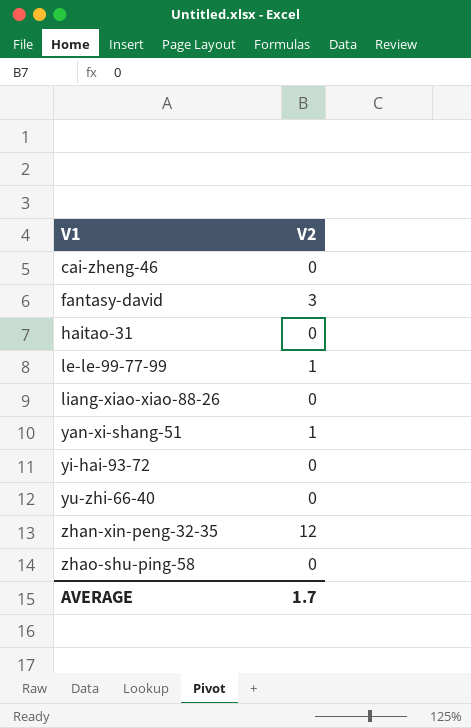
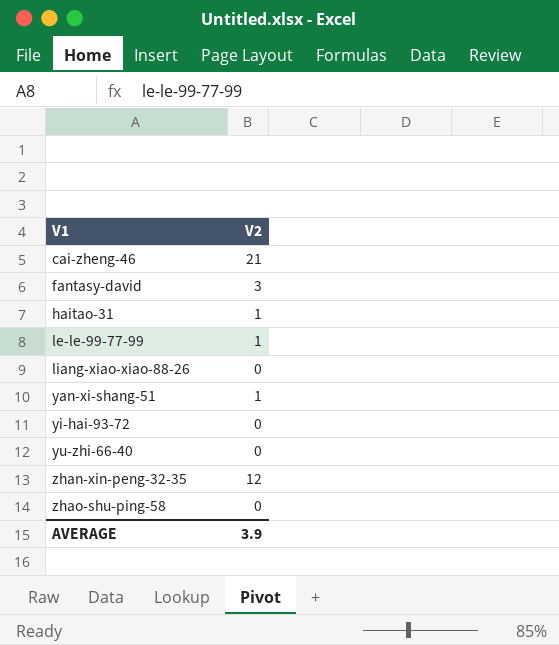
cai-zheng-46 | V2: 0 -> 21
haitao-31 | V2: 0 -> 1
AVERAGE | V2: 1.7 -> 3.9

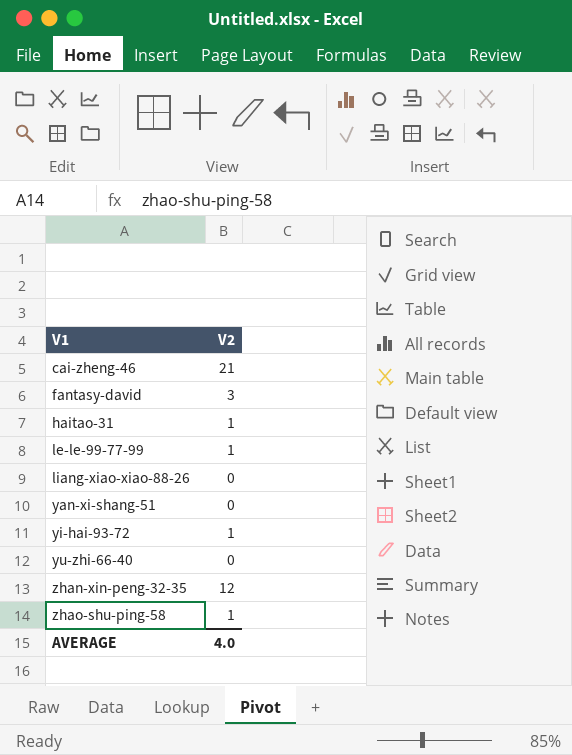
yan-xi-shang-51 | V2: 1 -> 0
yi-hai-93-72 | V2: 0 -> 1
zhao-shu-ping-58 | V2: 0 -> 1
AVERAGE | V2: 3.9 -> 4.0

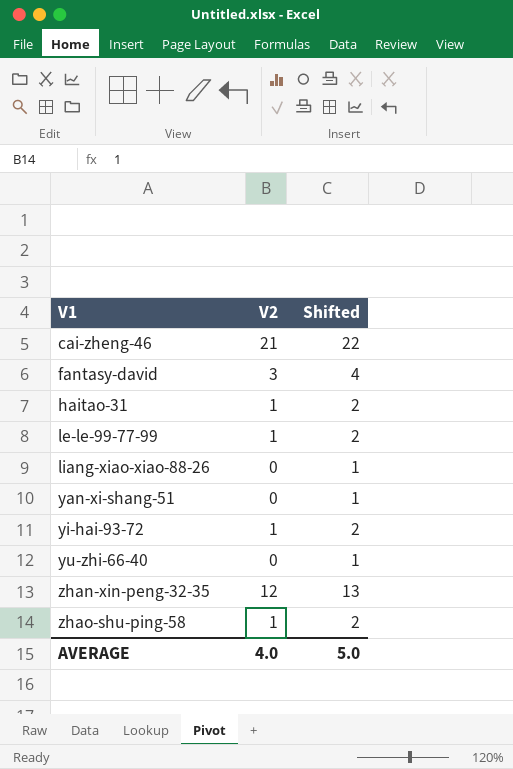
column Shifted | formula: none -> [V2] + 1

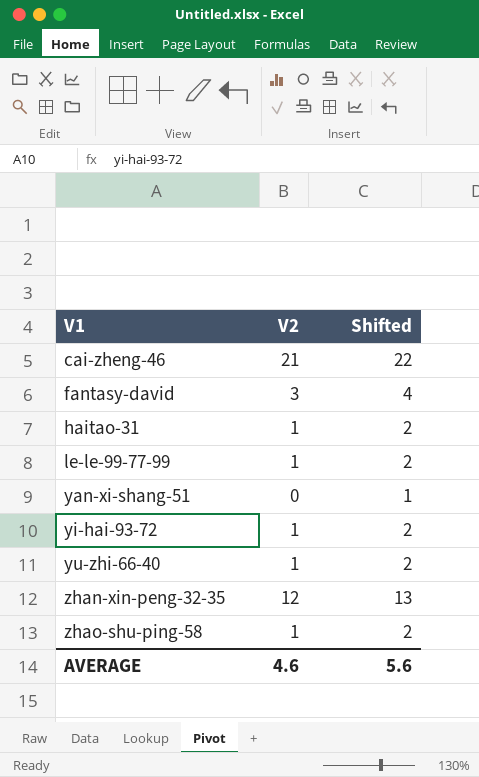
row liang-xiao-xiao-88-26: 0 | 1 -> none
yu-zhi-66-40 | V2: 0 -> 1
yu-zhi-66-40 | Shifted: 1 -> 2
AVERAGE | V2: 4.0 -> 4.6
AVERAGE | Shifted: 5.0 -> 5.6

